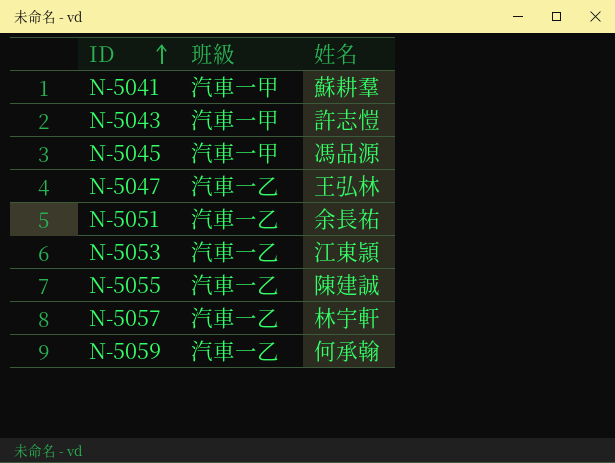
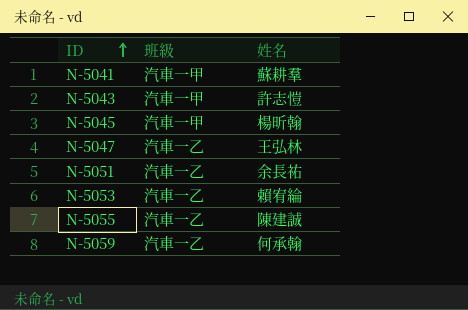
row N-5057: 汽車一乙 | 林宇軒 -> none
N-5045 | 姓名: 馮品源 -> 楊昕翰
N-5053 | 姓名: 江東頴 -> 賴宥綸

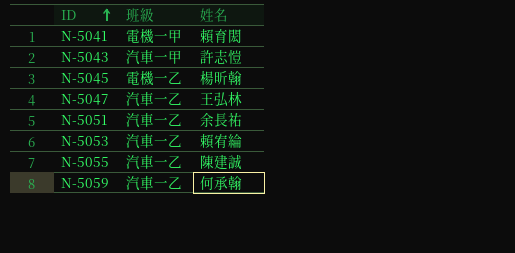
N-5041 | 班級: 汽車一甲 -> 電機一甲
N-5041 | 姓名: 蘇耕羣 -> 賴育閎
N-5045 | 班級: 汽車一甲 -> 電機一乙

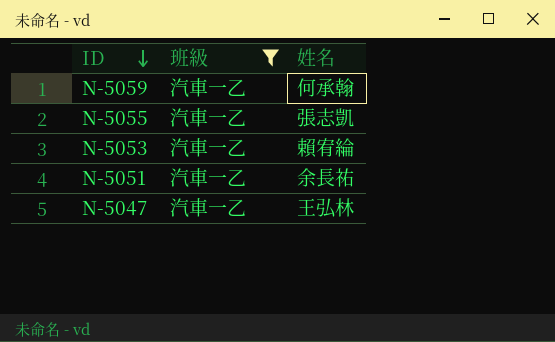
filter: none -> 班級 = 汽車一乙
row order: ID ascending -> ID descending
N-5055 | 姓名: 陳建誠 -> 張志凱

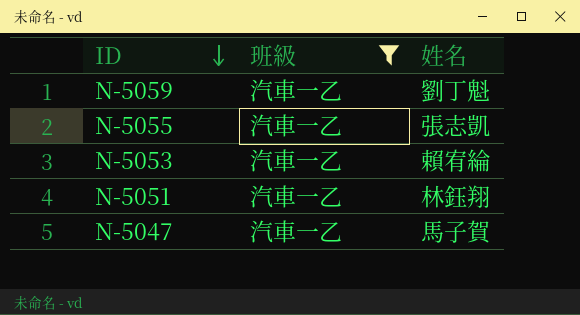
N-5059 | 姓名: 何承翰 -> 劉丁魁
N-5051 | 姓名: 余長祐 -> 林鈺翔
N-5047 | 姓名: 王弘林 -> 馬子賀

